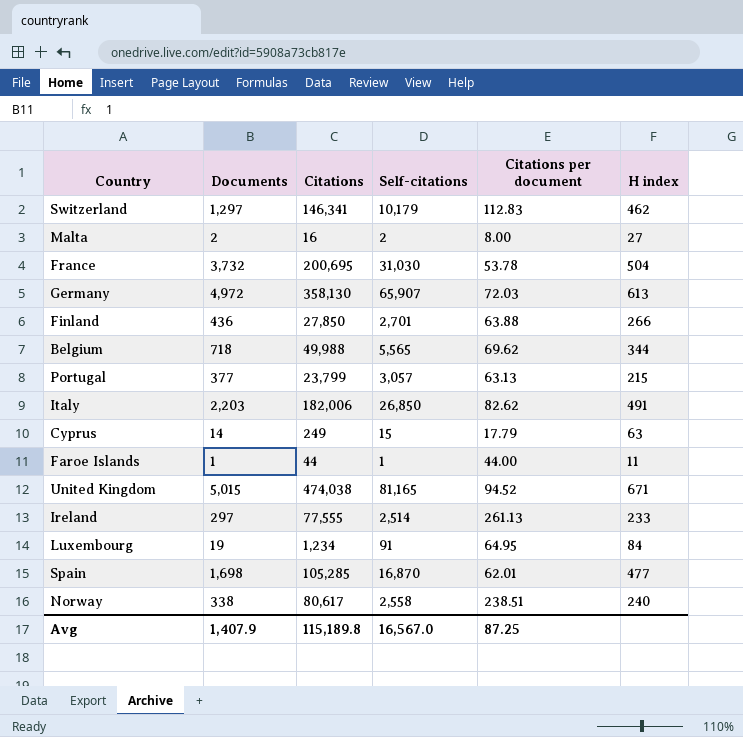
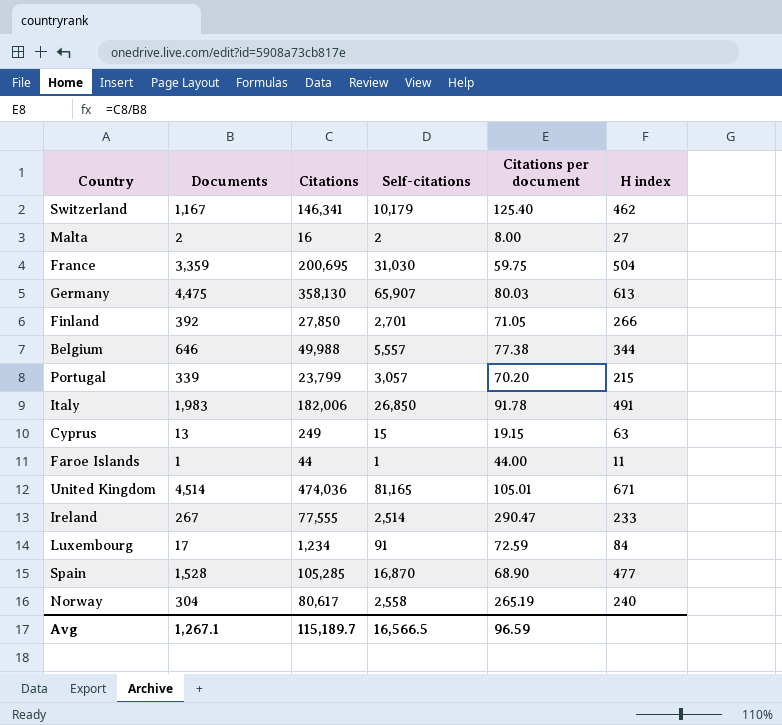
Switzerland | Documents: 1,297 -> 1,167
Switzerland | Citations per document: 112.83 -> 125.40
France | Documents: 3,732 -> 3,359
France | Citations per document: 53.78 -> 59.75
Germany | Documents: 4,972 -> 4,475
Germany | Citations per document: 72.03 -> 80.03
Finland | Documents: 436 -> 392
Finland | Citations per document: 63.88 -> 71.05
Belgium | Documents: 718 -> 646
Belgium | Self-citations: 5,565 -> 5,557
Belgium | Citations per document: 69.62 -> 77.38
Portugal | Documents: 377 -> 339
Portugal | Citations per document: 63.13 -> 70.20
Italy | Documents: 2,203 -> 1,983
Italy | Citations per document: 82.62 -> 91.78
Cyprus | Documents: 14 -> 13
Cyprus | Citations per document: 17.79 -> 19.15
United Kingdom | Documents: 5,015 -> 4,514
United Kingdom | Citations: 474,038 -> 474,036
United Kingdom | Citations per document: 94.52 -> 105.01
Ireland | Documents: 297 -> 267
Ireland | Citations per document: 261.13 -> 290.47
Luxembourg | Documents: 19 -> 17
Luxembourg | Citations per document: 64.95 -> 72.59
Spain | Documents: 1,698 -> 1,528
Spain | Citations per document: 62.01 -> 68.90
Norway | Documents: 338 -> 304
Norway | Citations per document: 238.51 -> 265.19
Avg | Documents: 1,407.9 -> 1,267.1
Avg | Citations: 115,189.8 -> 115,189.7
Avg | Self-citations: 16,567.0 -> 16,566.5
Avg | Citations per document: 87.25 -> 96.59

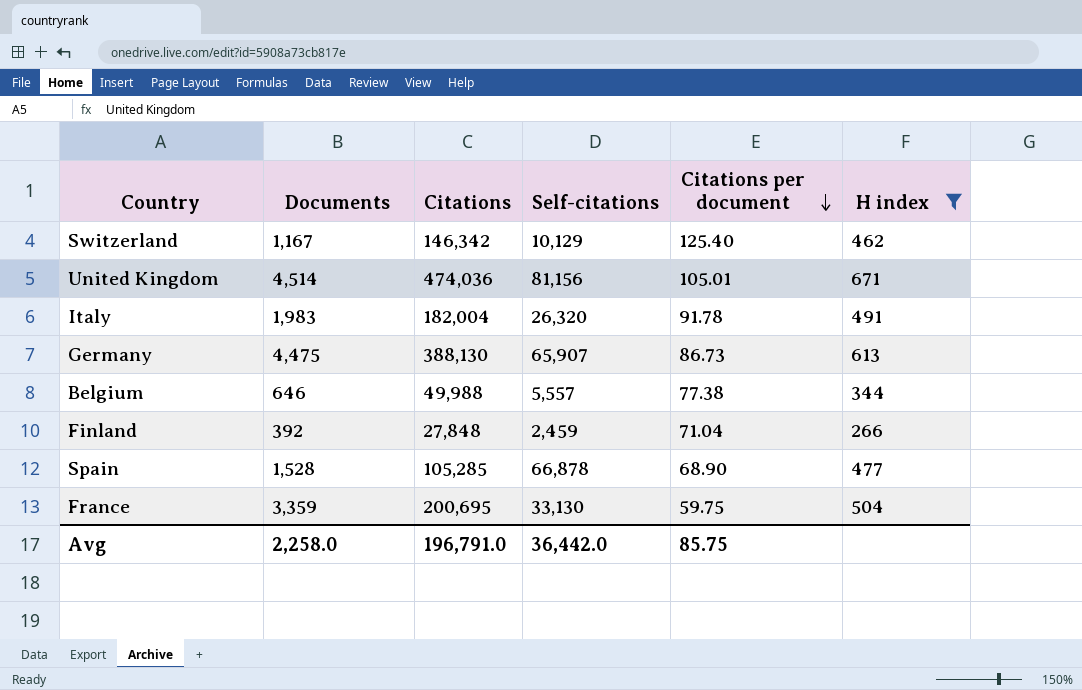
filter: none -> H index >= 266
row order: none -> Citations per document descending
Switzerland | Citations: 146,341 -> 146,342
Switzerland | Self-citations: 10,179 -> 10,129
United Kingdom | Self-citations: 81,165 -> 81,156
Italy | Citations: 182,006 -> 182,004
Italy | Self-citations: 26,850 -> 26,320
Germany | Citations: 358,130 -> 388,130
Germany | Citations per document: 80.03 -> 86.73
Finland | Citations: 27,850 -> 27,848
Finland | Self-citations: 2,701 -> 2,459
Finland | Citations per document: 71.05 -> 71.04
Spain | Self-citations: 16,870 -> 66,878
France | Self-citations: 31,030 -> 33,130
Avg | Documents: 1,267.1 -> 2,258.0
Avg | Citations: 115,189.7 -> 196,791.0
Avg | Self-citations: 16,566.5 -> 36,442.0
Avg | Citations per document: 96.59 -> 85.75

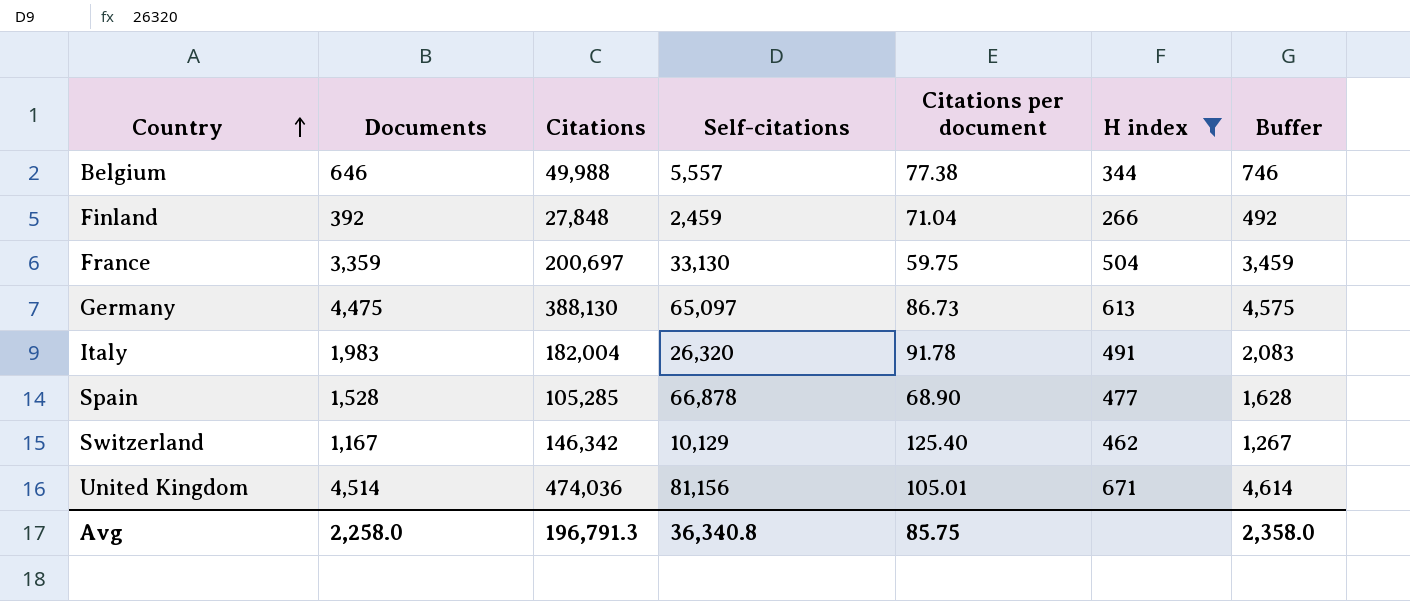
row order: Citations per document descending -> Country ascending
column Buffer | formula: none -> [Documents] + 100
France | Citations: 200,695 -> 200,697
Germany | Self-citations: 65,907 -> 65,097
Avg | Citations: 196,791.0 -> 196,791.3
Avg | Self-citations: 36,442.0 -> 36,340.8

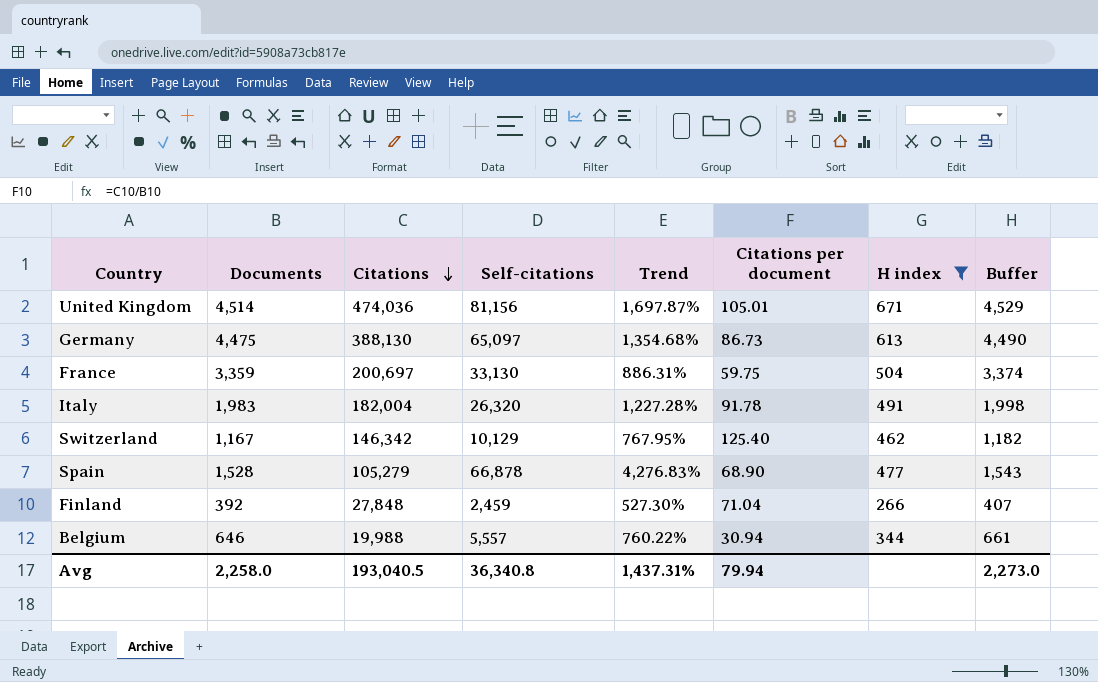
row order: Country ascending -> Citations descending
column Trend | formula: none -> ([Self-citations] - [Documents]) / [Documents]
column Buffer | formula: [Documents] + 100 -> [Documents] + 15
Spain | Citations: 105,285 -> 105,279
Belgium | Citations: 49,988 -> 19,988
Belgium | Citations per document: 77.38 -> 30.94
Avg | Citations: 196,791.3 -> 193,040.5
Avg | Citations per document: 85.75 -> 79.94
Avg | Buffer: 2,358.0 -> 2,273.0

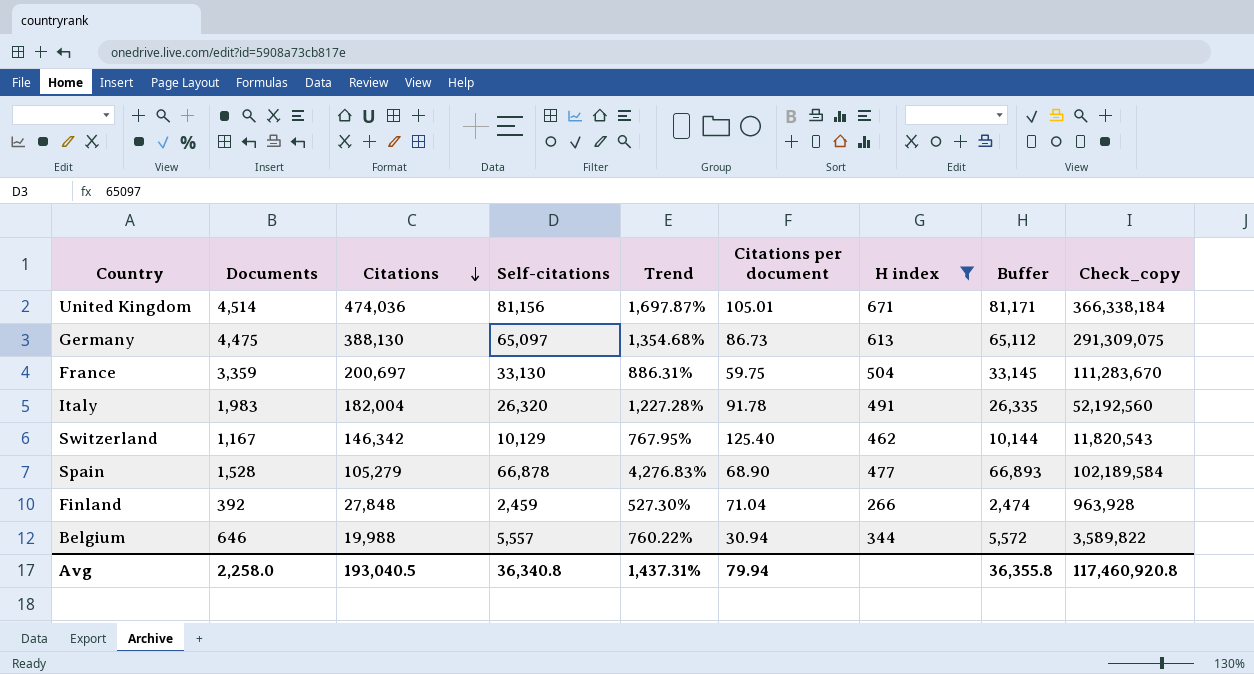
column Buffer | formula: [Documents] + 15 -> [Self-citations] + 15
column Check_copy | formula: none -> [Documents] * [Self-citations]
Avg | Buffer: 2,273.0 -> 36,355.8

